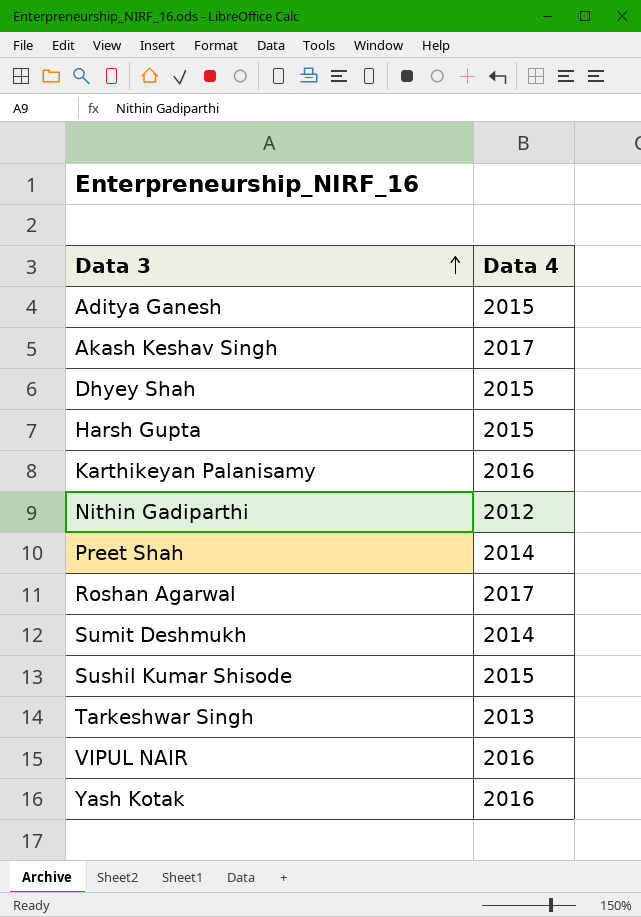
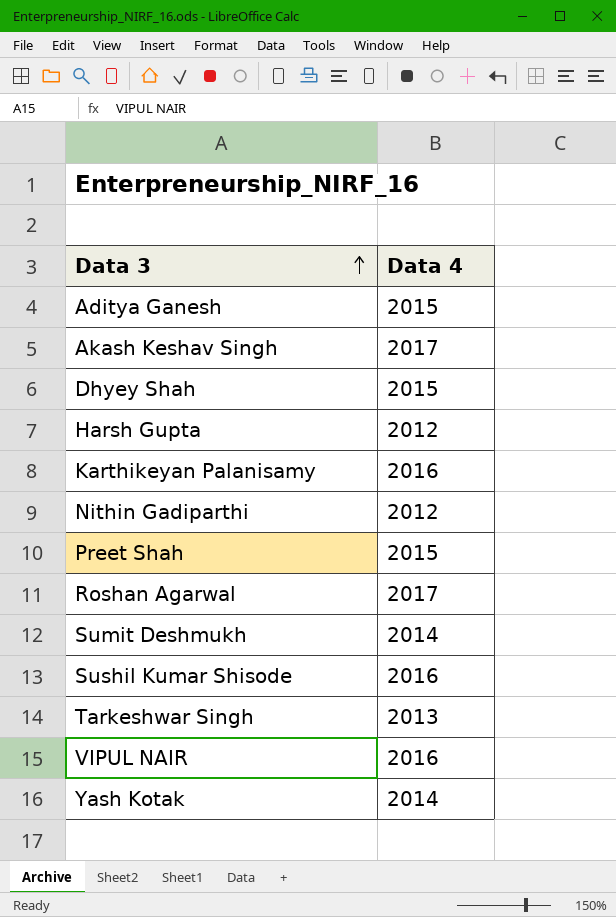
Harsh Gupta | Data 4: 2015 -> 2012
Preet Shah | Data 4: 2014 -> 2015
Sushil Kumar Shisode | Data 4: 2015 -> 2016
Yash Kotak | Data 4: 2016 -> 2014

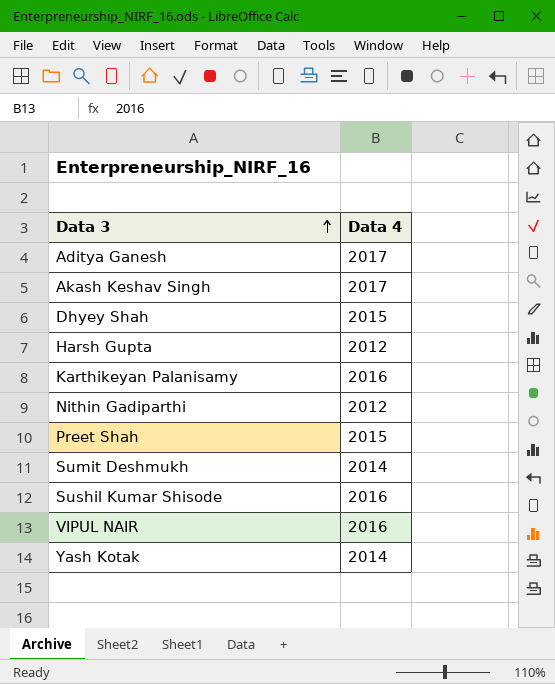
row Roshan Agarwal: 2017 -> none
row Tarkeshwar Singh: 2013 -> none
Aditya Ganesh | Data 4: 2015 -> 2017

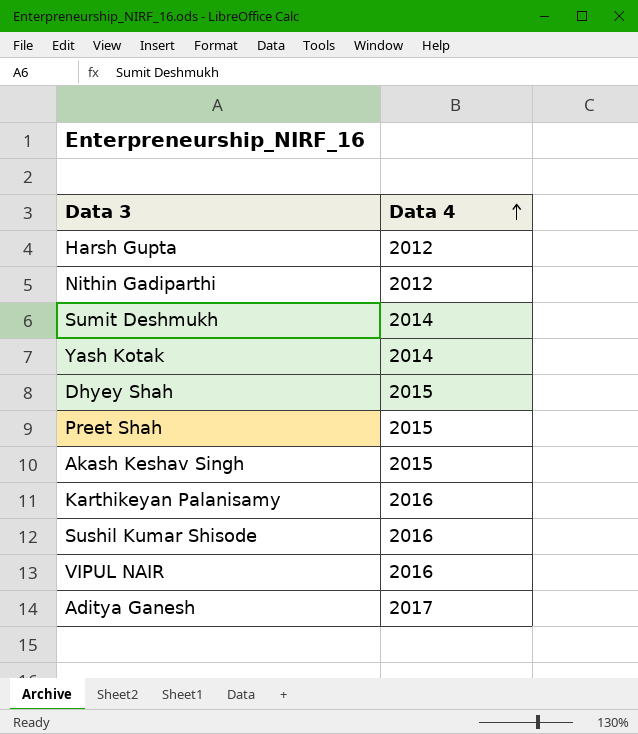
row order: Data 3 ascending -> Data 4 ascending
Akash Keshav Singh | Data 4: 2017 -> 2015

